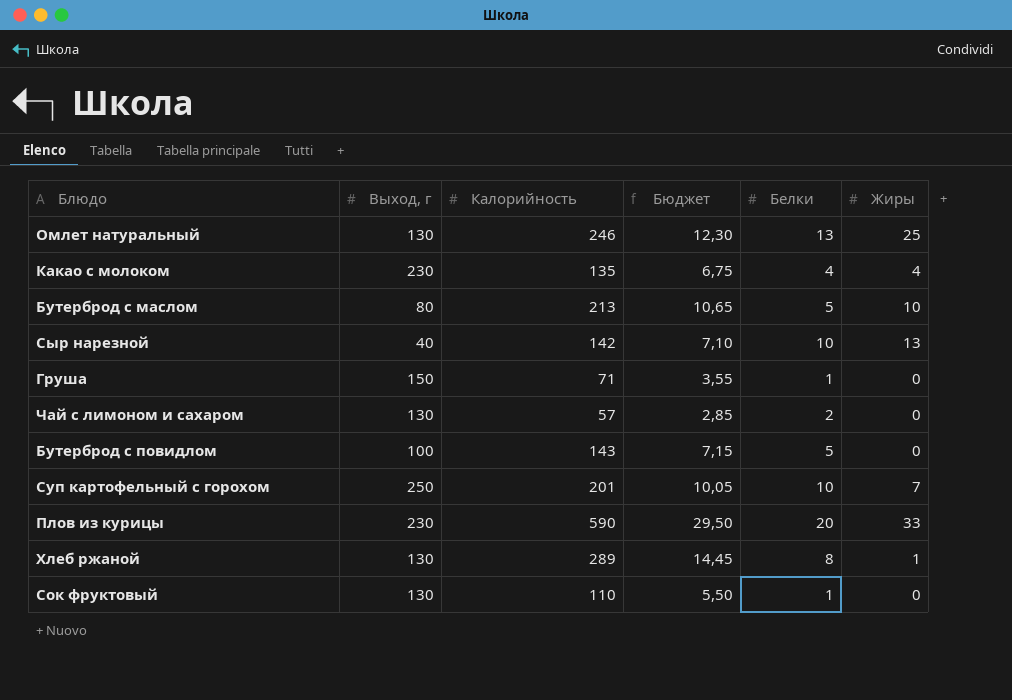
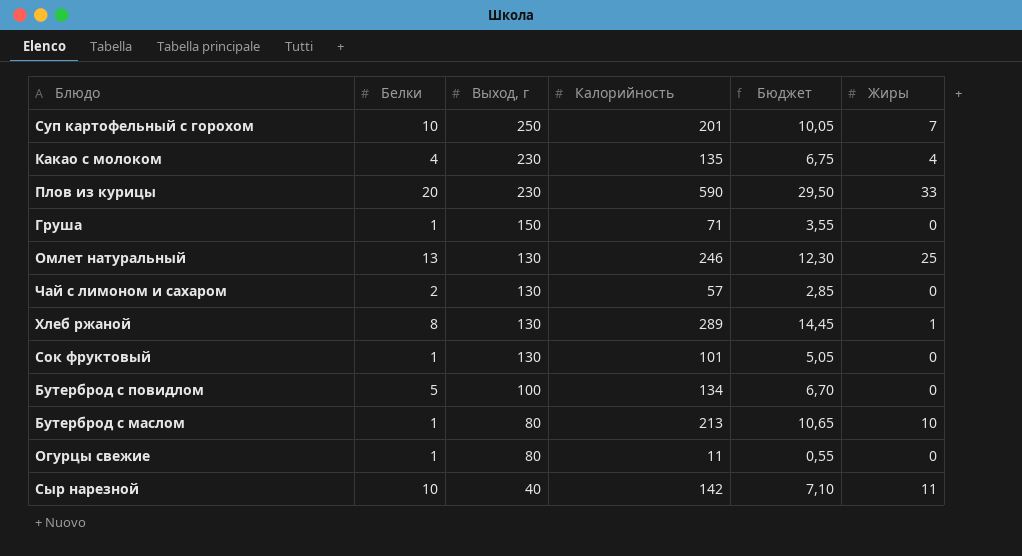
row order: none -> Выход, г descending
column Белки | position: 5 -> 2
Сок фруктовый | Калорийность: 110 -> 101
Сок фруктовый | Бюджет: 5,50 -> 5,05
Бутерброд с повидлом | Калорийность: 143 -> 134
Бутерброд с повидлом | Бюджет: 7,15 -> 6,70
Бутерброд с маслом | Белки: 5 -> 1
row Огурцы свежие: none -> 1 | 80 | 11 | 0,55 | 0
Сыр нарезной | Жиры: 13 -> 11

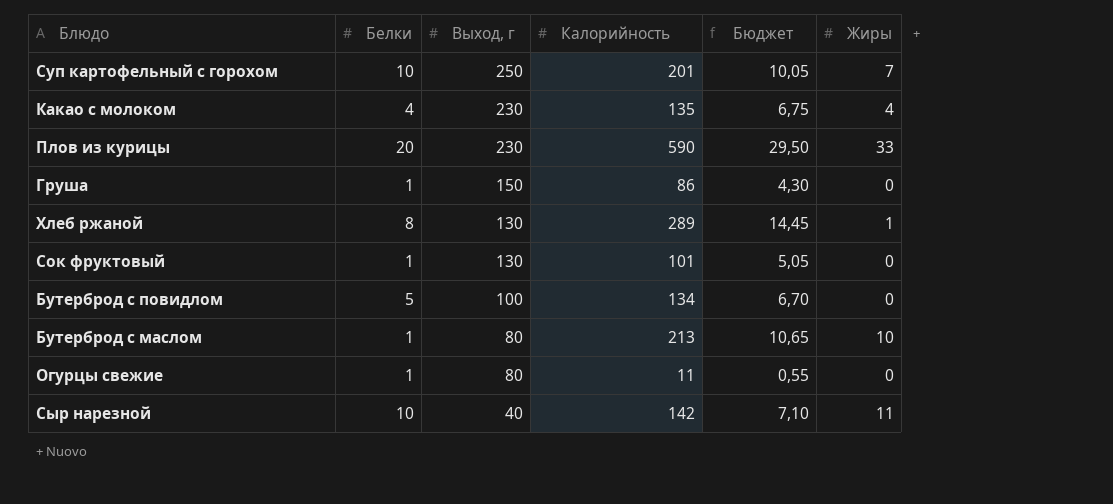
row Омлет натуральный: 13 | 130 | 246 | 12,30 | 25 -> none
row Чай с лимоном и сахаром: 2 | 130 | 57 | 2,85 | 0 -> none
Груша | Калорийность: 71 -> 86
Груша | Бюджет: 3,55 -> 4,30

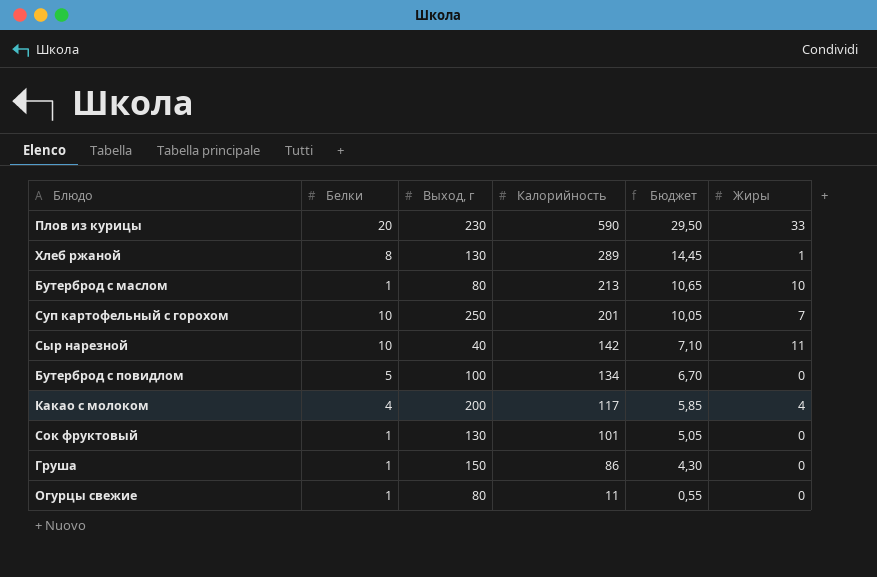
row order: Выход, г descending -> Калорийность descending
Какао с молоком | Выход, г: 230 -> 200
Какао с молоком | Калорийность: 135 -> 117
Какао с молоком | Бюджет: 6,75 -> 5,85

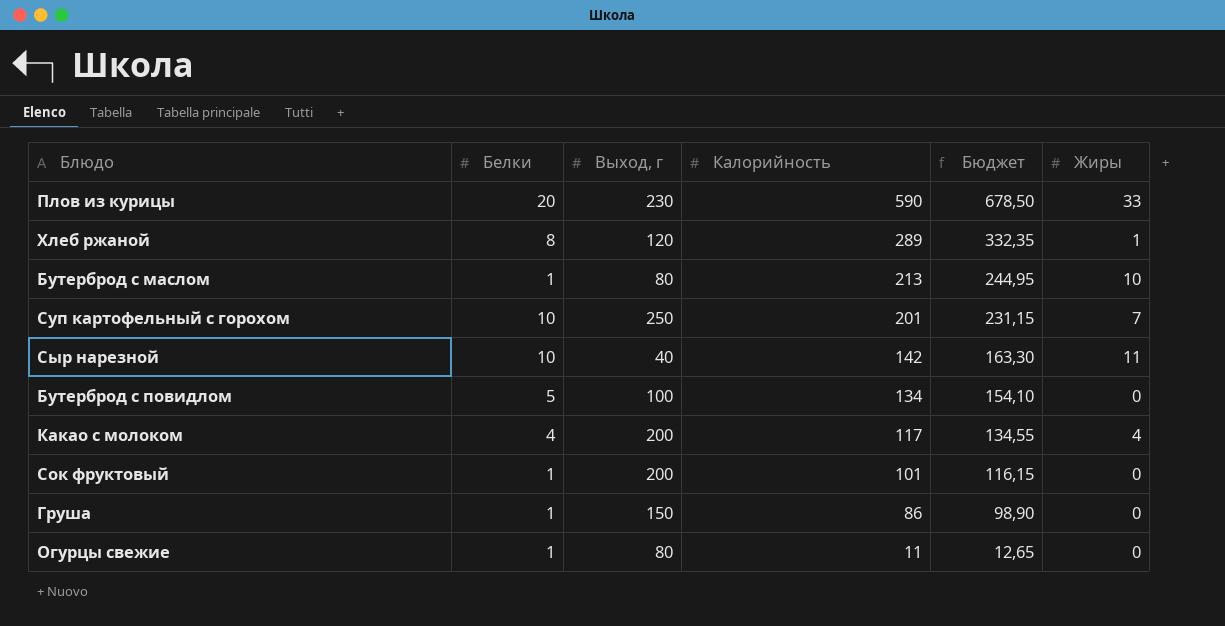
column Бюджет | formula: [Калорийность] * 0,05 -> [Калорийность] * 1,15
Хлеб ржаной | Выход, г: 130 -> 120
Сок фруктовый | Выход, г: 130 -> 200

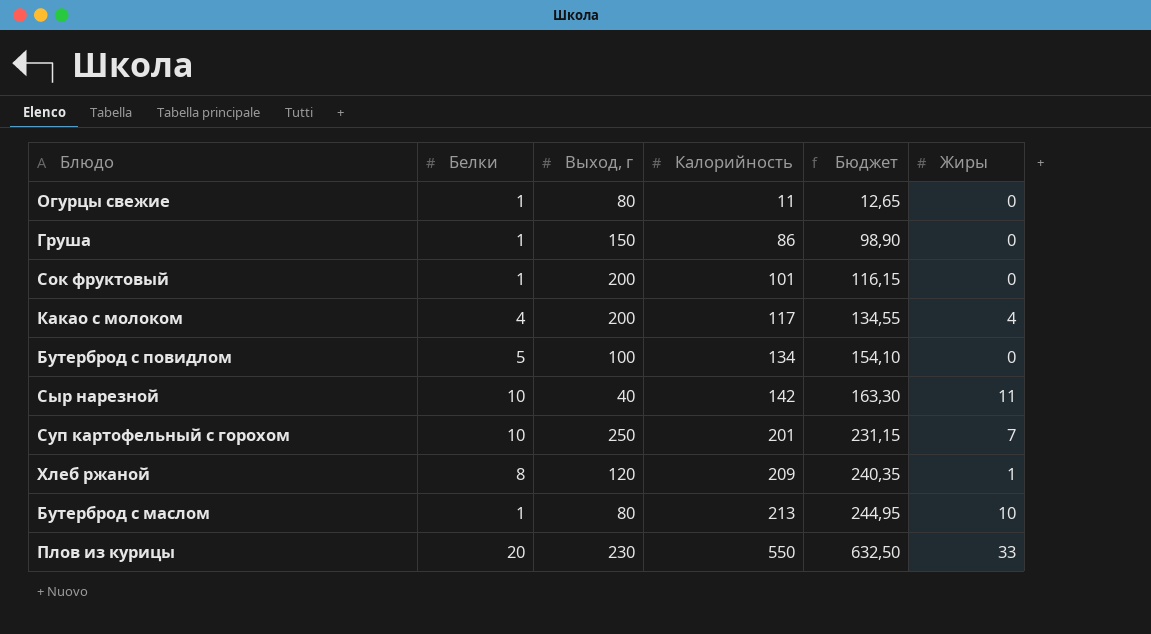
row order: Калорийность descending -> Калорийность ascending
Хлеб ржаной | Калорийность: 289 -> 209
Хлеб ржаной | Бюджет: 332,35 -> 240,35
Плов из курицы | Калорийность: 590 -> 550
Плов из курицы | Бюджет: 678,50 -> 632,50

